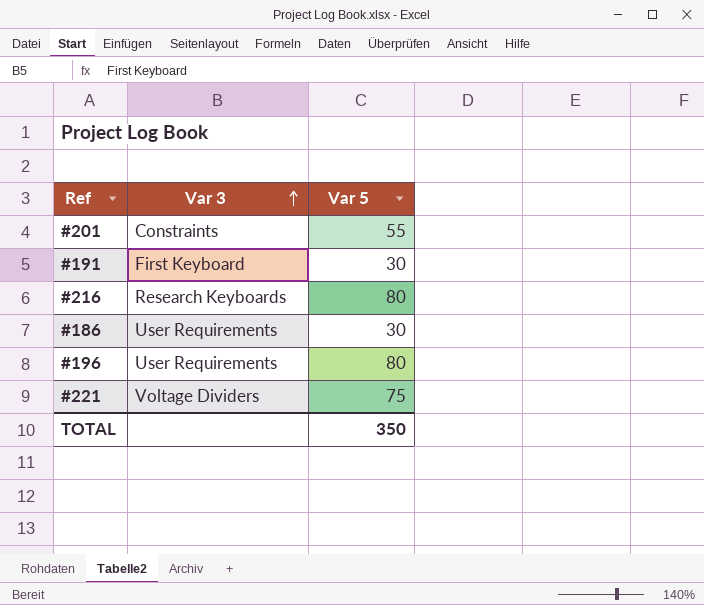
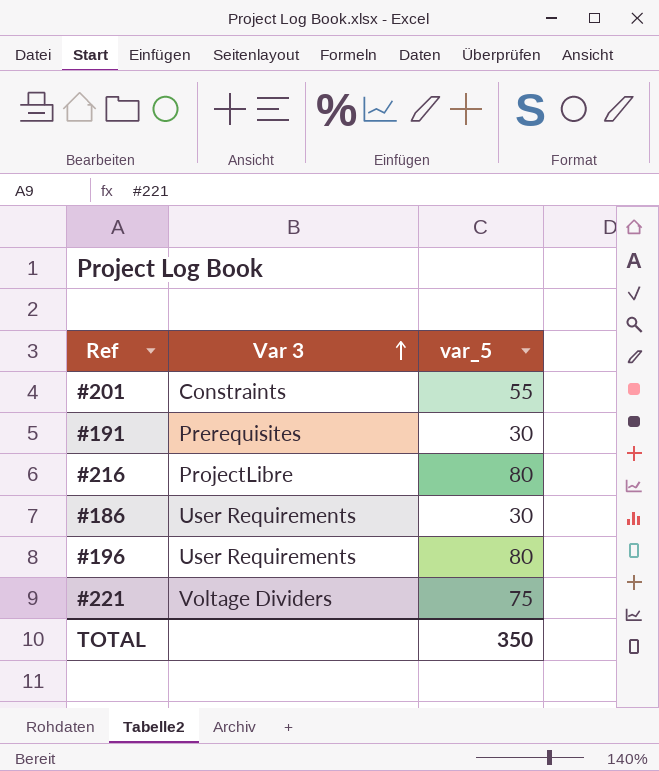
column name: Var 5 -> var_5
#191 | Var 3: First Keyboard -> Prerequisites
#216 | Var 3: Research Keyboards -> ProjectLibre

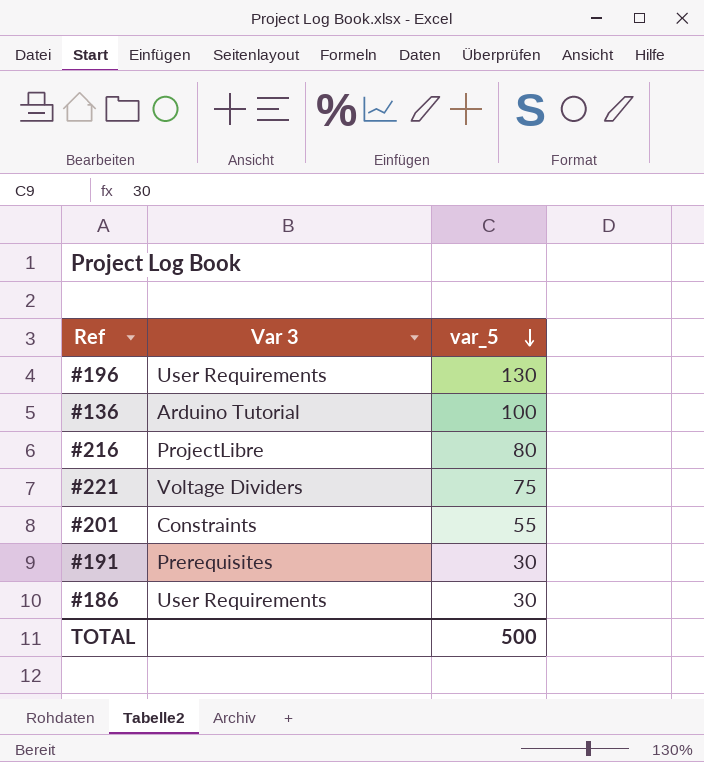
row order: Var 3 ascending -> var_5 descending
#196 | var_5: 80 -> 130
row #136: none -> Arduino Tutorial | 100
TOTAL | var_5: 350 -> 500

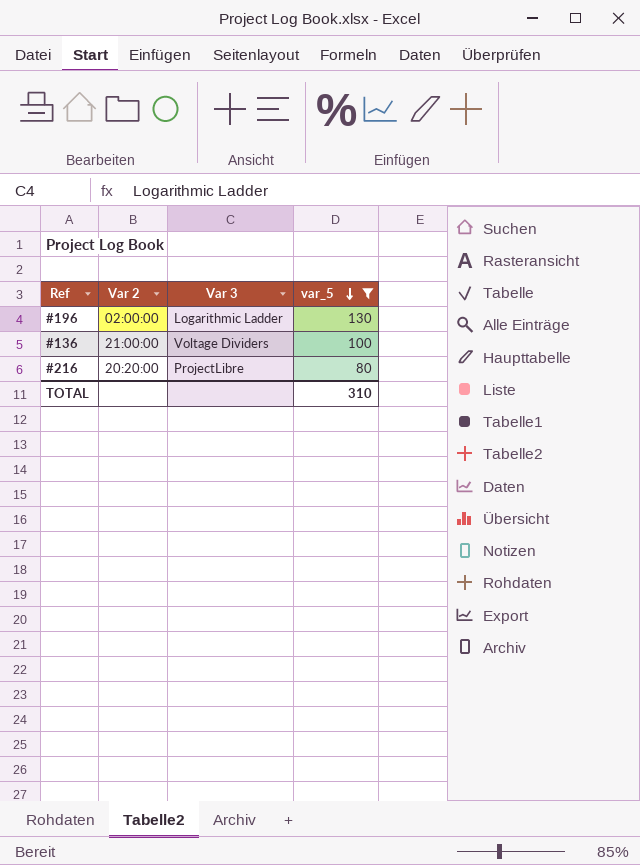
filter: none -> var_5 >= 80
column Var 2 | position: none -> 2
#196 | Var 3: User Requirements -> Logarithmic Ladder
#136 | Var 3: Arduino Tutorial -> Voltage Dividers
TOTAL | var_5: 500 -> 310

